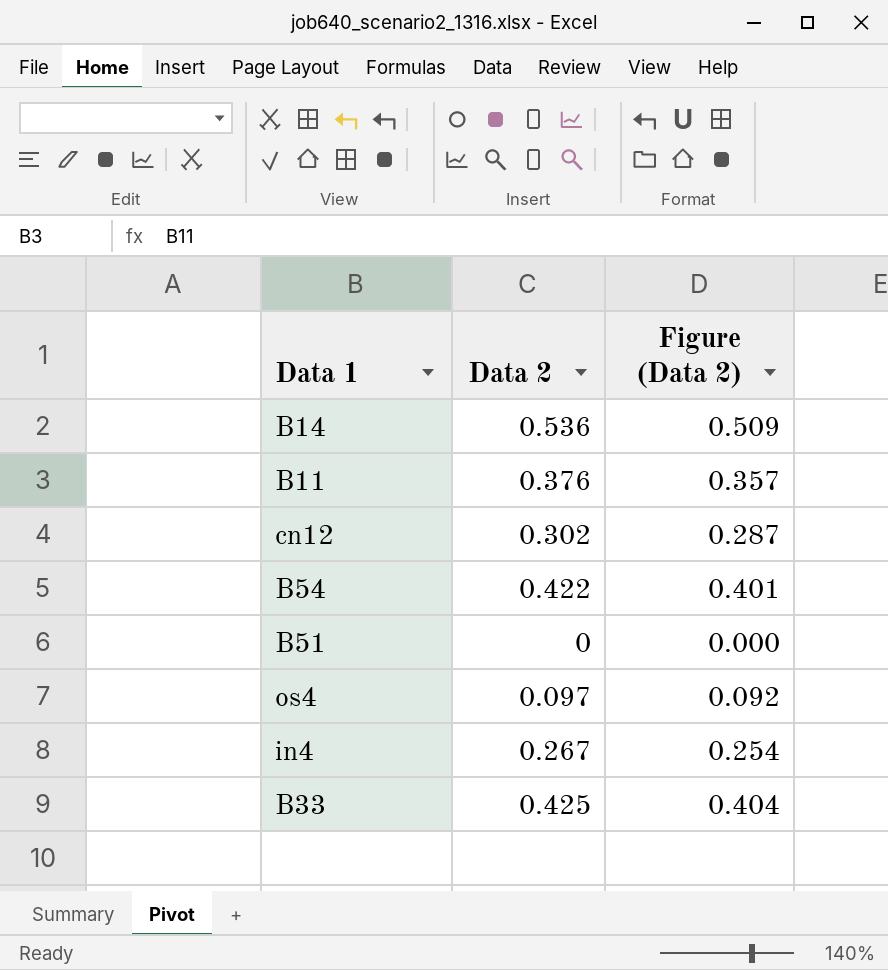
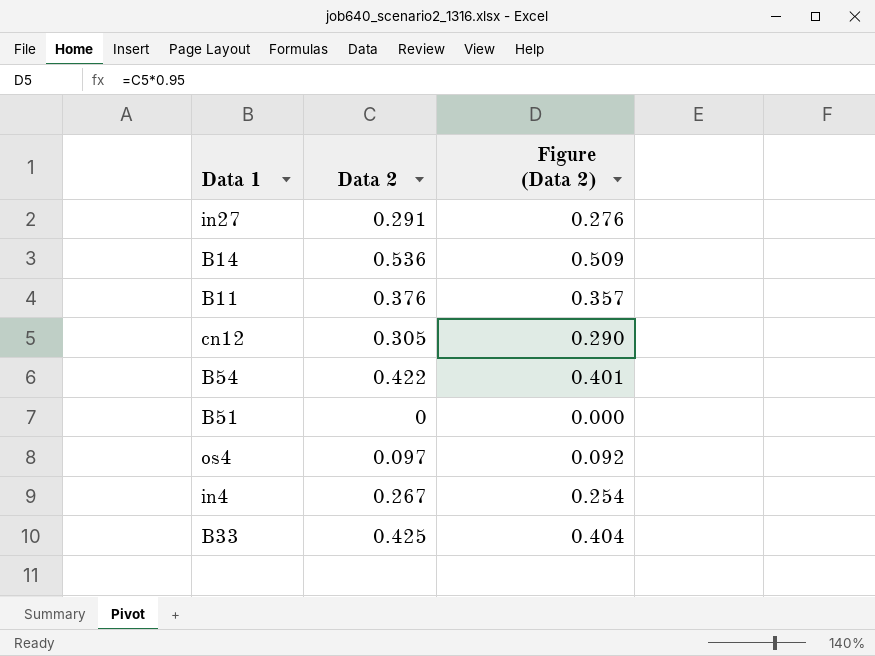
row in27: none -> 0.291 | 0.276
cn12 | Data 2: 0.302 -> 0.305
cn12 | Figure (Data 2): 0.287 -> 0.290

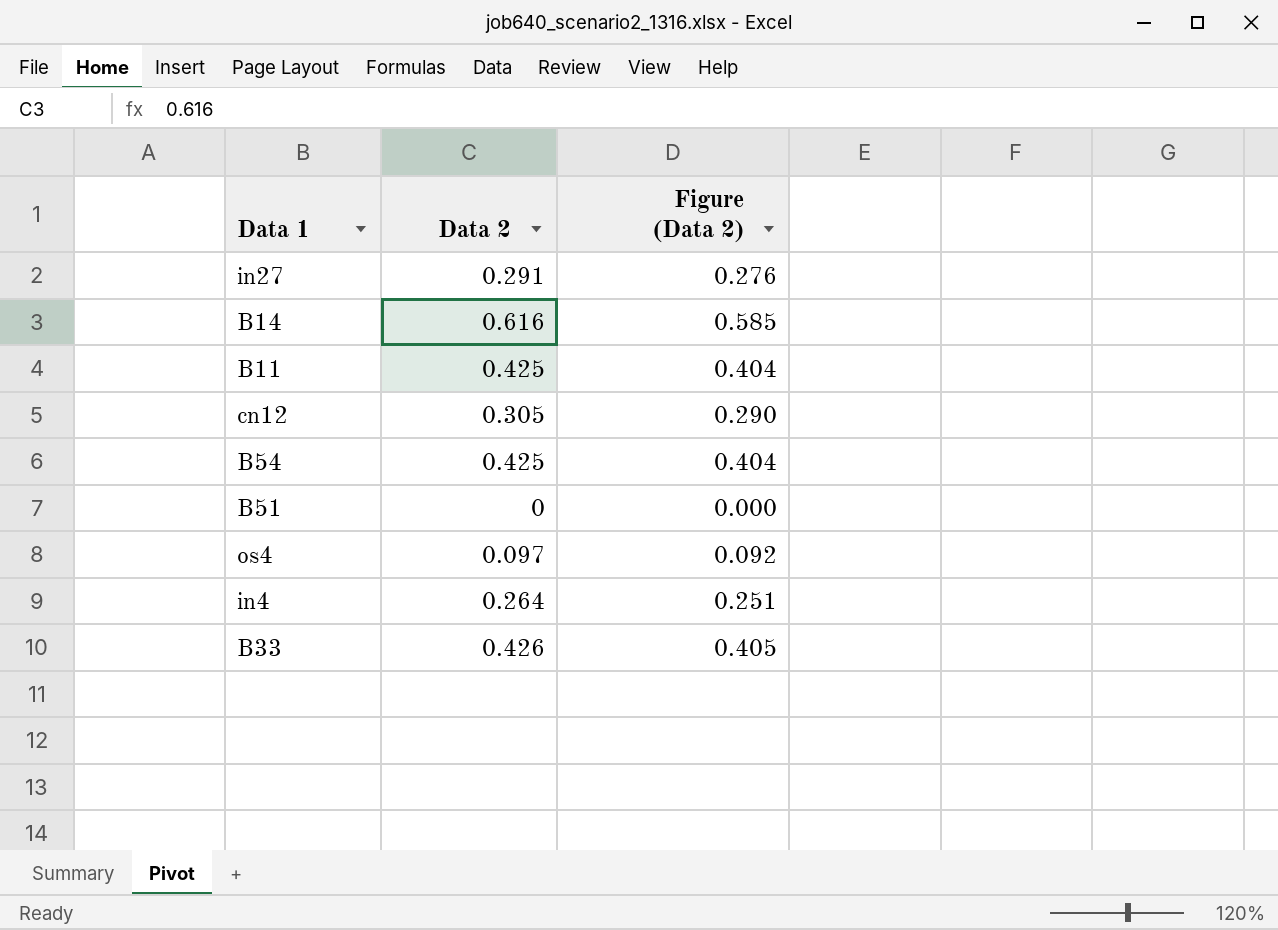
B14 | Data 2: 0.536 -> 0.616
B14 | Figure (Data 2): 0.509 -> 0.585
B11 | Data 2: 0.376 -> 0.425
B11 | Figure (Data 2): 0.357 -> 0.404
B54 | Data 2: 0.422 -> 0.425
B54 | Figure (Data 2): 0.401 -> 0.404
in4 | Data 2: 0.267 -> 0.264
in4 | Figure (Data 2): 0.254 -> 0.251
B33 | Data 2: 0.425 -> 0.426
B33 | Figure (Data 2): 0.404 -> 0.405

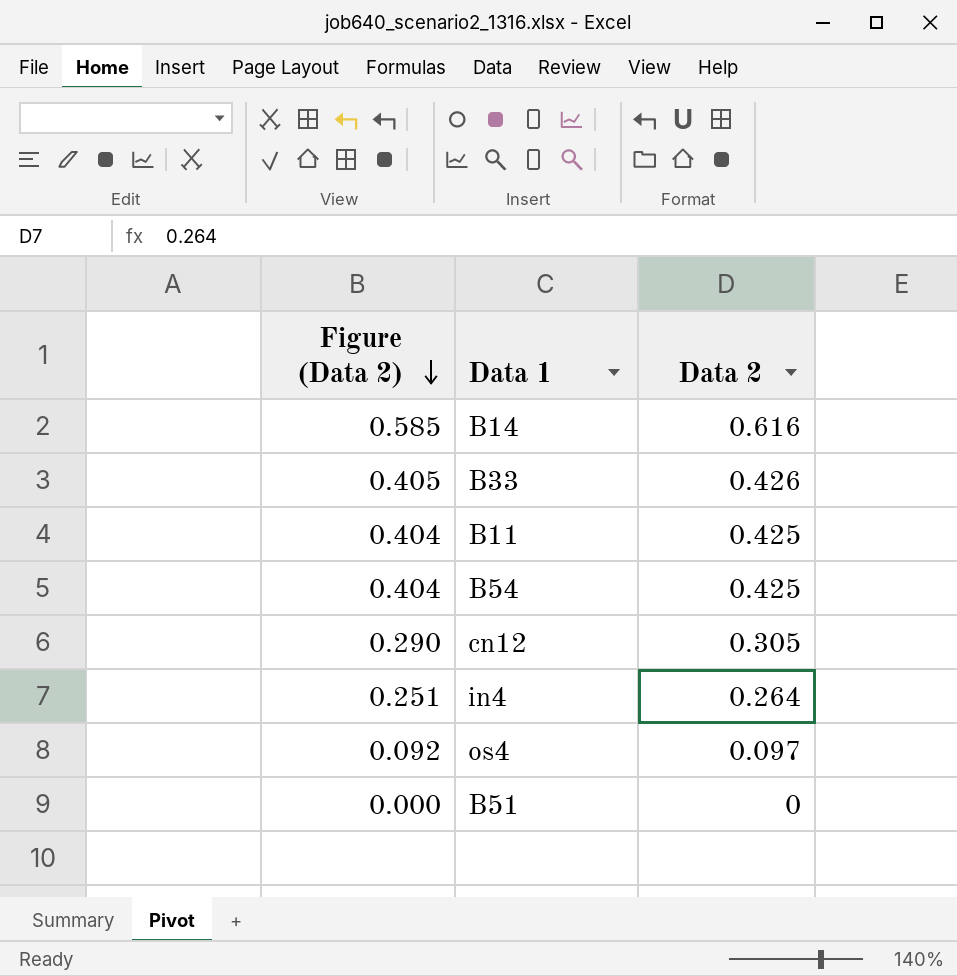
row order: none -> Figure (Data 2) descending
column Figure (Data 2) | position: 3 -> 1
row in27: 0.291 | 0.276 -> none

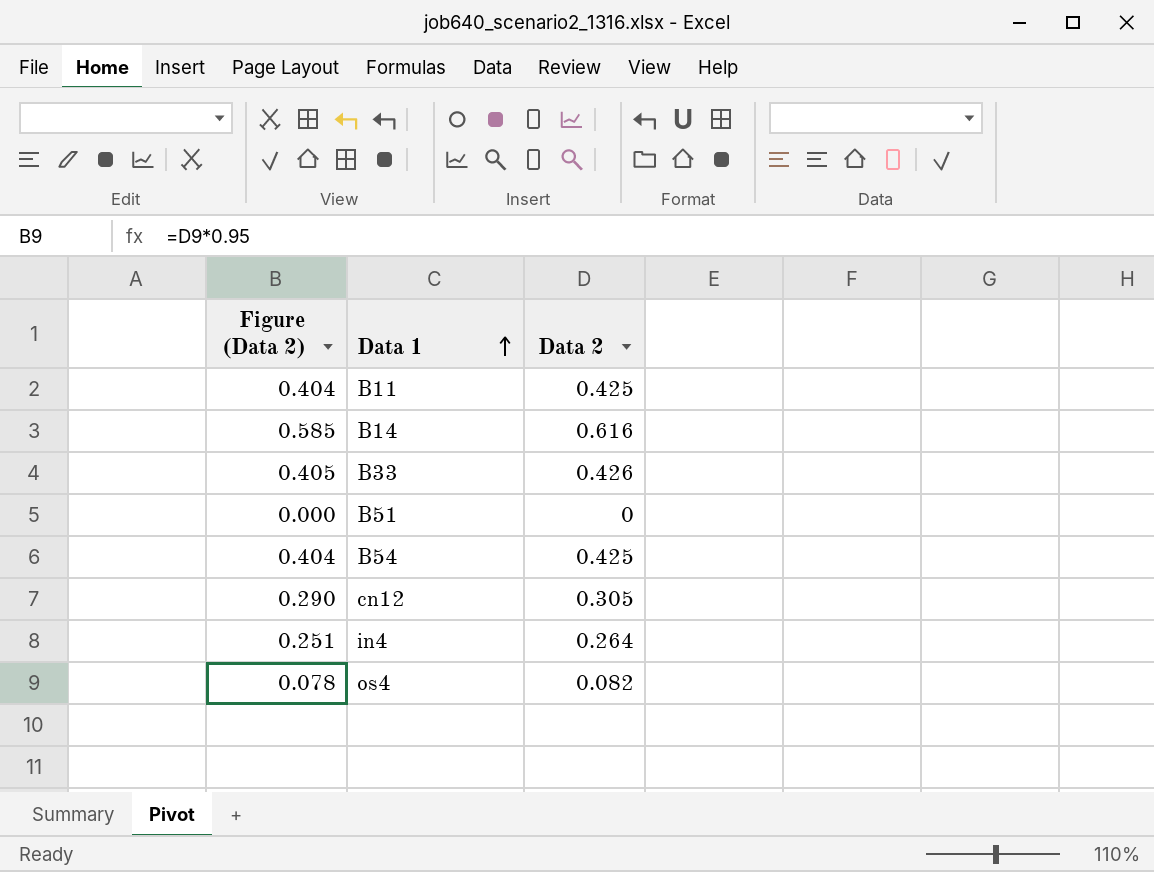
row order: Figure (Data 2) descending -> Data 1 ascending
os4 | Figure (Data 2): 0.092 -> 0.078
os4 | Data 2: 0.097 -> 0.082

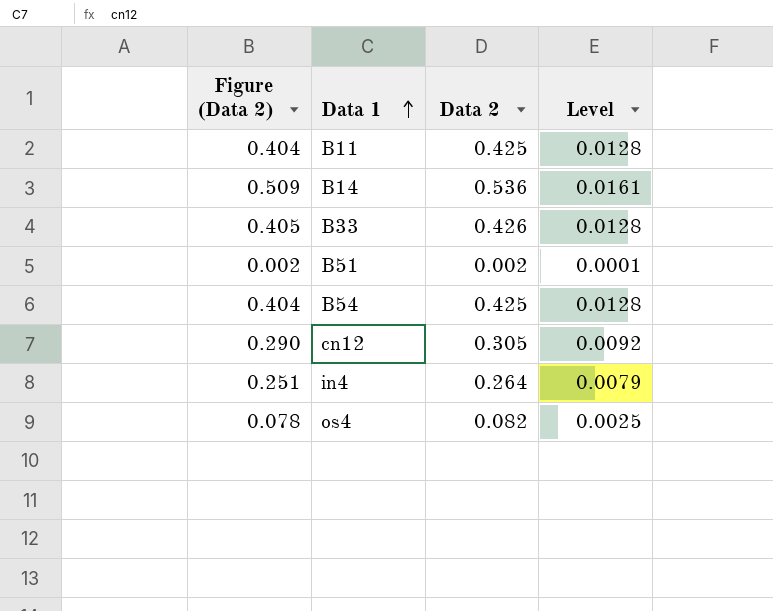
column Level | formula: none -> [Data 2] * 0.03
B14 | Figure (Data 2): 0.585 -> 0.509
B14 | Data 2: 0.616 -> 0.536
B51 | Figure (Data 2): 0.000 -> 0.002
B51 | Data 2: 0 -> 0.002

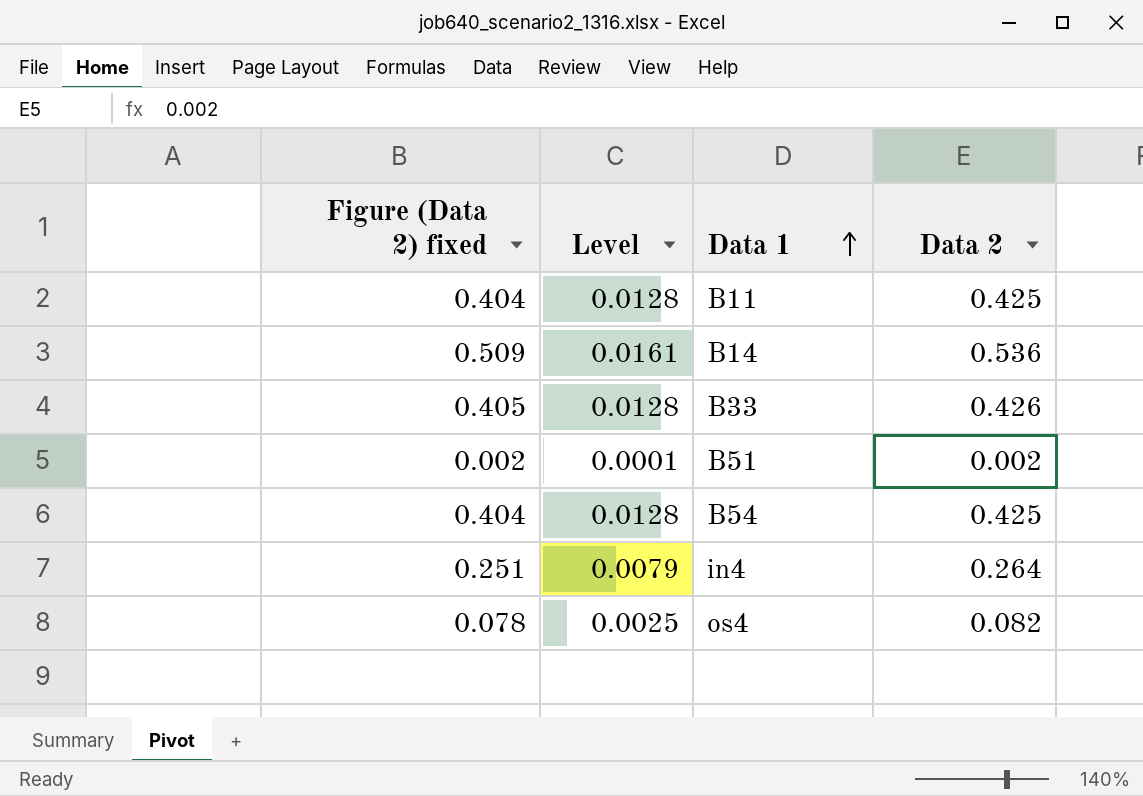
column name: Figure (Data 2) -> Figure (Data 2) fixed
column Level | position: 4 -> 2
row cn12: 0.290 | 0.305 | 0.0092 -> none

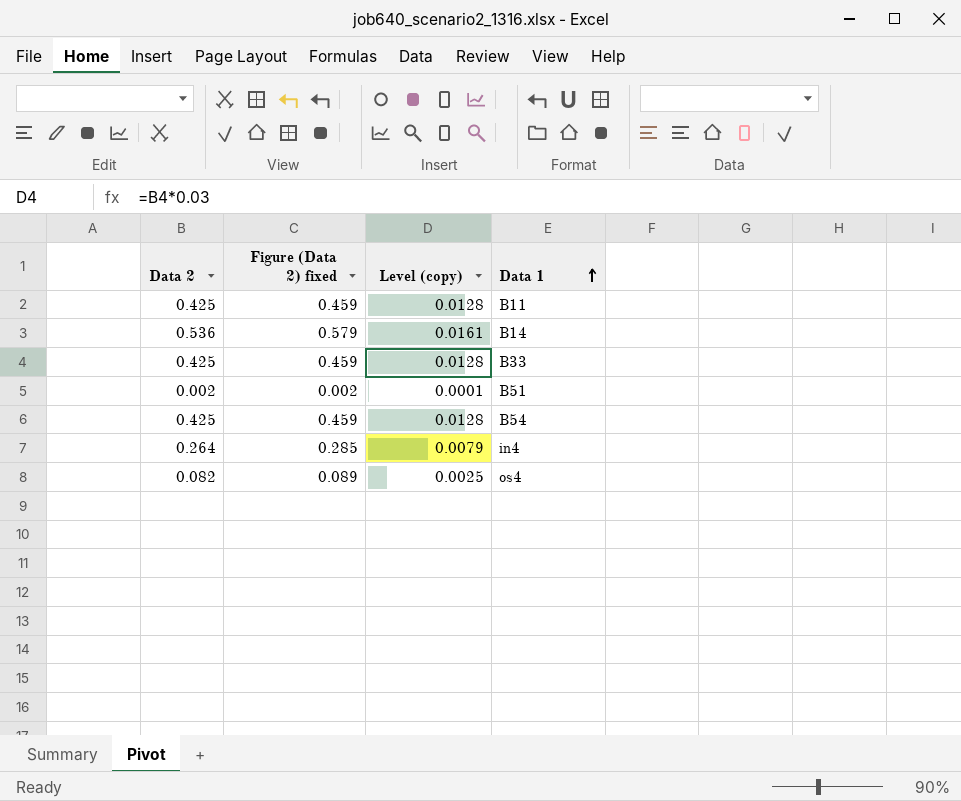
column Data 2 | position: 4 -> 1
column Figure (Data 2) fixed | formula: [Data 2] * 0.95 -> [Data 2] * 1.08
column name: Level -> Level (copy)
B33 | Data 2: 0.426 -> 0.425

